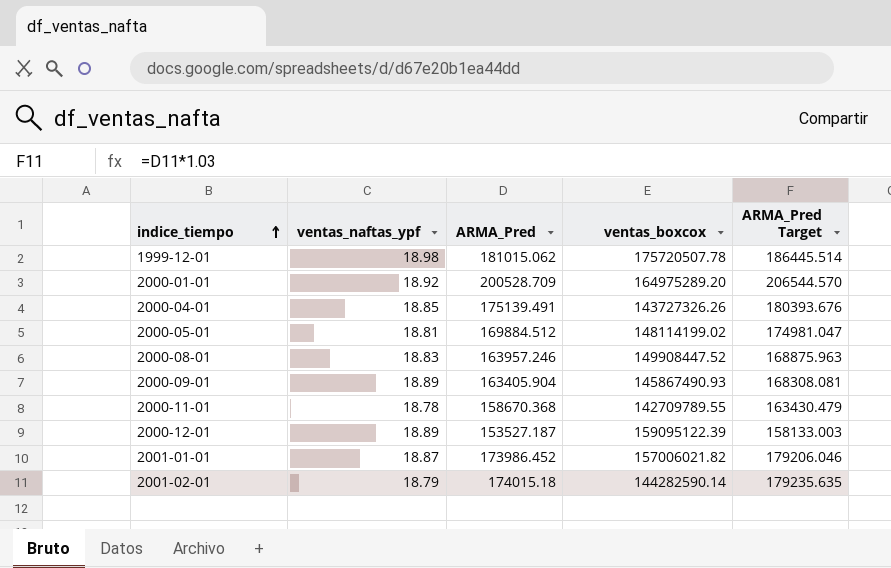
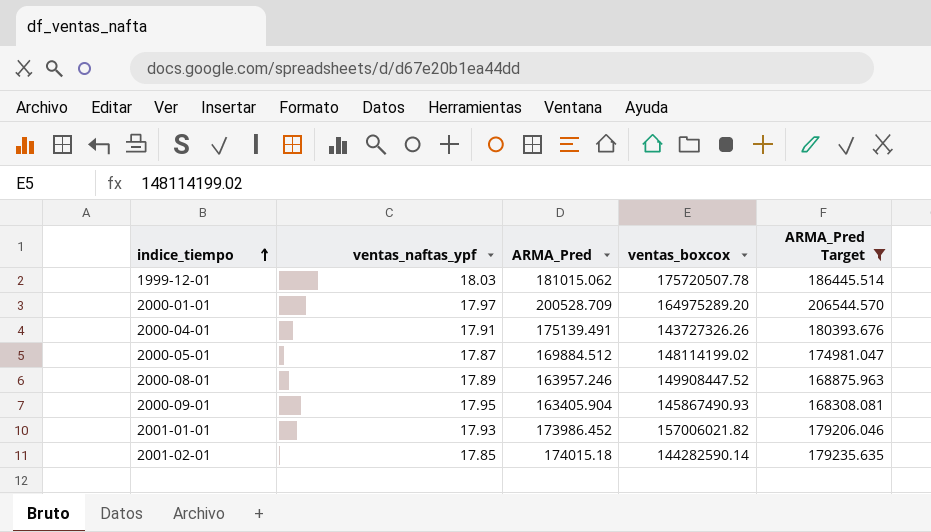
filter: none -> ARMA_Pred Target >= 168308.081
1999-12-01 | ventas_naftas_ypf: 18.98 -> 18.03
2000-01-01 | ventas_naftas_ypf: 18.92 -> 17.97
2000-04-01 | ventas_naftas_ypf: 18.85 -> 17.91
2000-05-01 | ventas_naftas_ypf: 18.81 -> 17.87
2000-08-01 | ventas_naftas_ypf: 18.83 -> 17.89
2000-09-01 | ventas_naftas_ypf: 18.89 -> 17.95
2001-01-01 | ventas_naftas_ypf: 18.87 -> 17.93
2001-02-01 | ventas_naftas_ypf: 18.79 -> 17.85

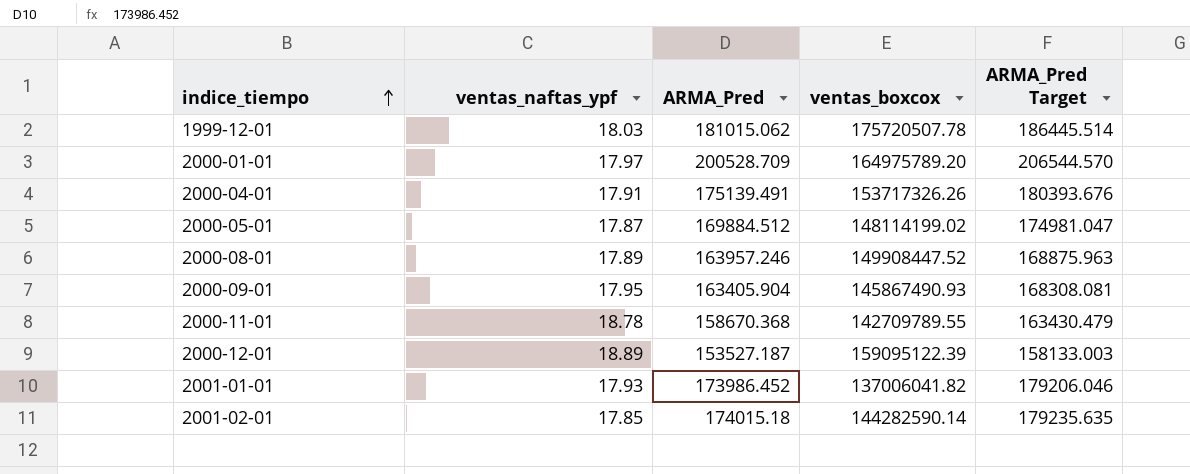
filter: ARMA_Pred Target >= 168308.081 -> none
2000-01-01 | ventas_boxcox: 164975289.20 -> 164975789.20
2000-04-01 | ventas_boxcox: 143727326.26 -> 153717326.26
2001-01-01 | ventas_boxcox: 157006021.82 -> 137006041.82

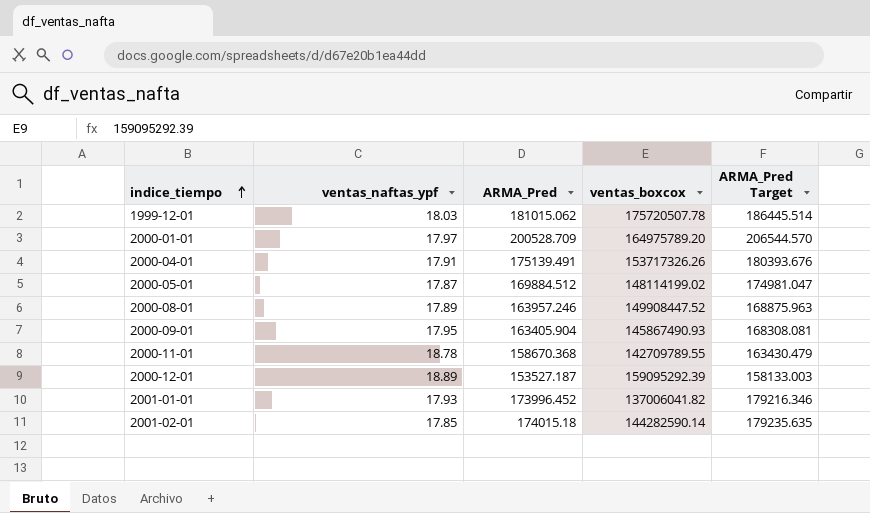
2000-12-01 | ventas_boxcox: 159095122.39 -> 159095292.39
2001-01-01 | ARMA_Pred: 173986.452 -> 173996.452
2001-01-01 | ARMA_Pred Target: 179206.046 -> 179216.346

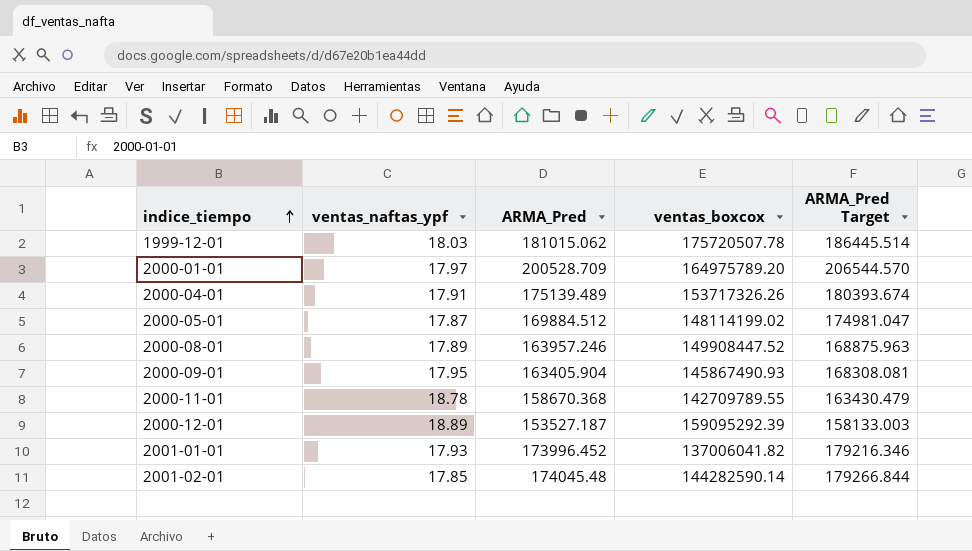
2000-04-01 | ARMA_Pred: 175139.491 -> 175139.489
2000-04-01 | ARMA_Pred Target: 180393.676 -> 180393.674
2001-02-01 | ARMA_Pred: 174015.18 -> 174045.48
2001-02-01 | ARMA_Pred Target: 179235.635 -> 179266.844

